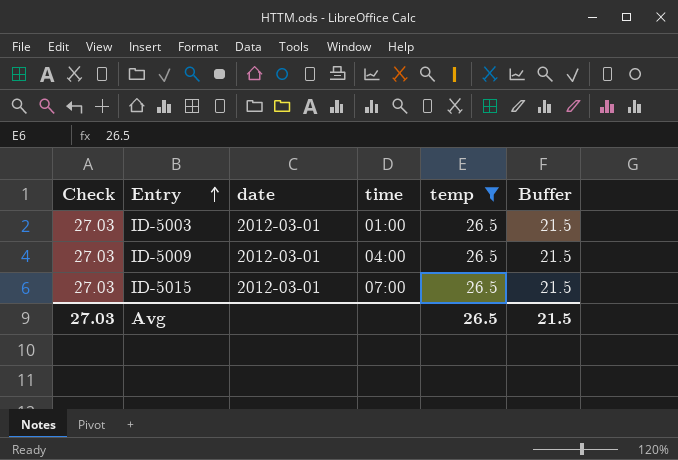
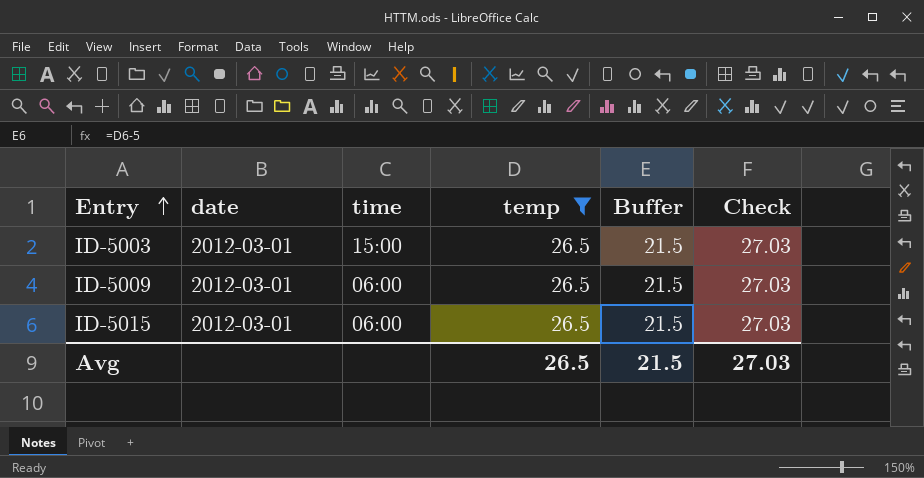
column Check | position: 1 -> 6
ID-5003 | time: 01:00 -> 15:00
ID-5009 | time: 04:00 -> 06:00
ID-5015 | time: 07:00 -> 06:00

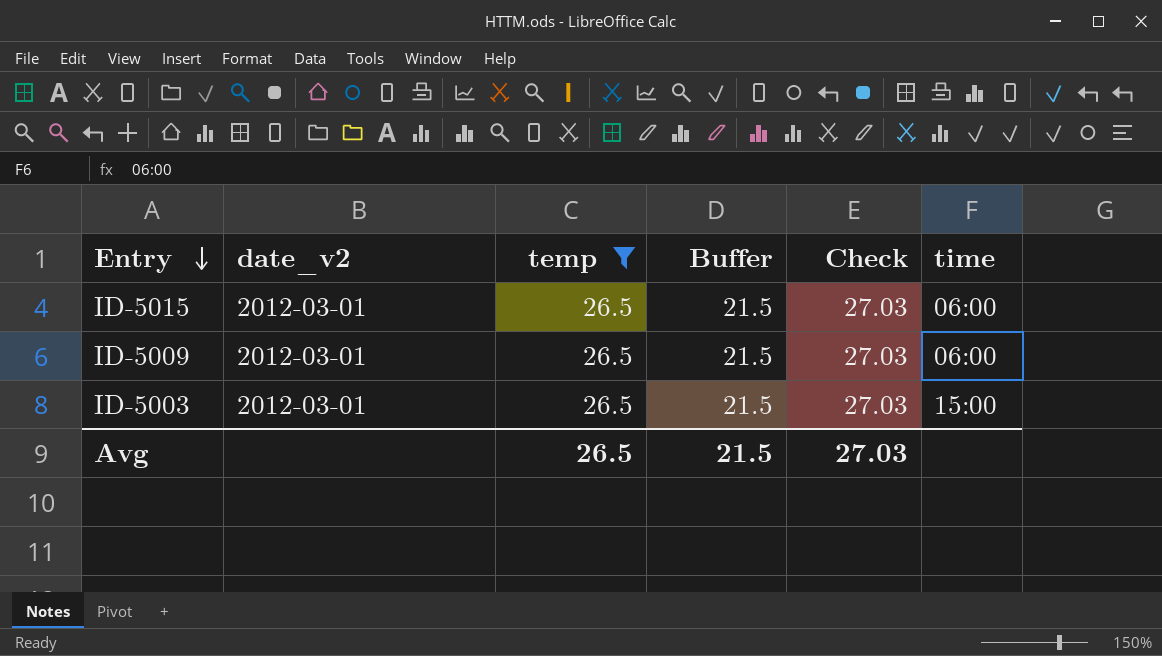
row order: Entry ascending -> Entry descending
column name: date -> date_v2
column time | position: 3 -> 6

